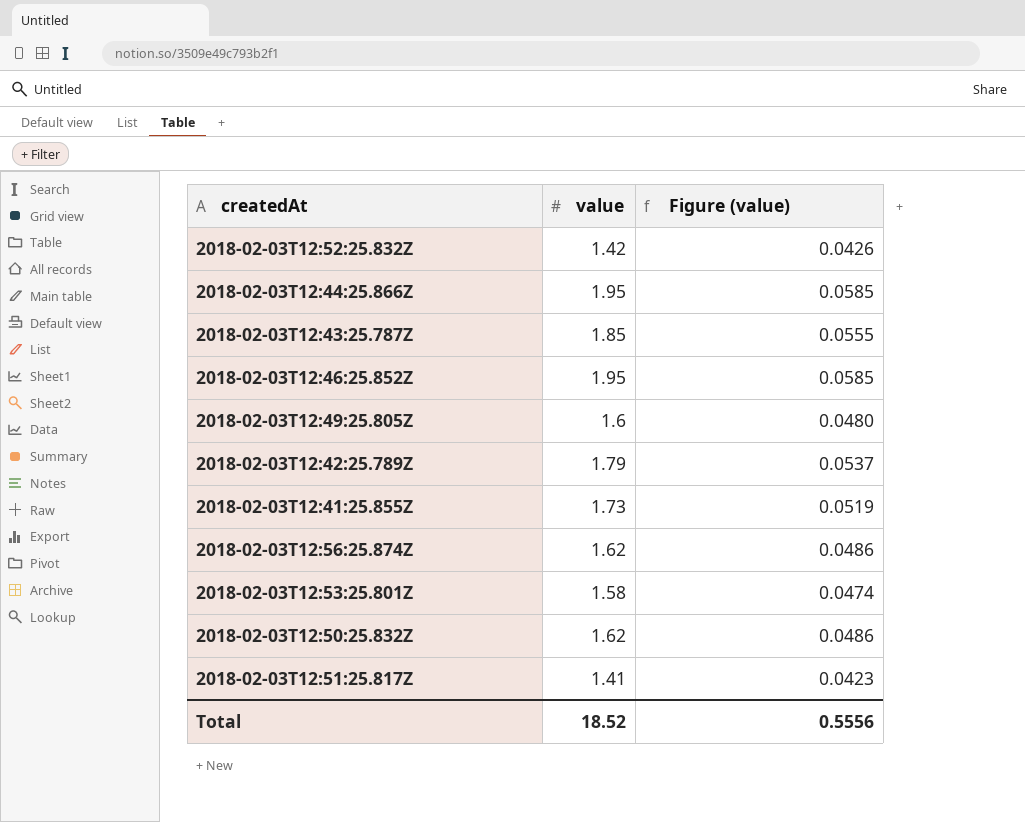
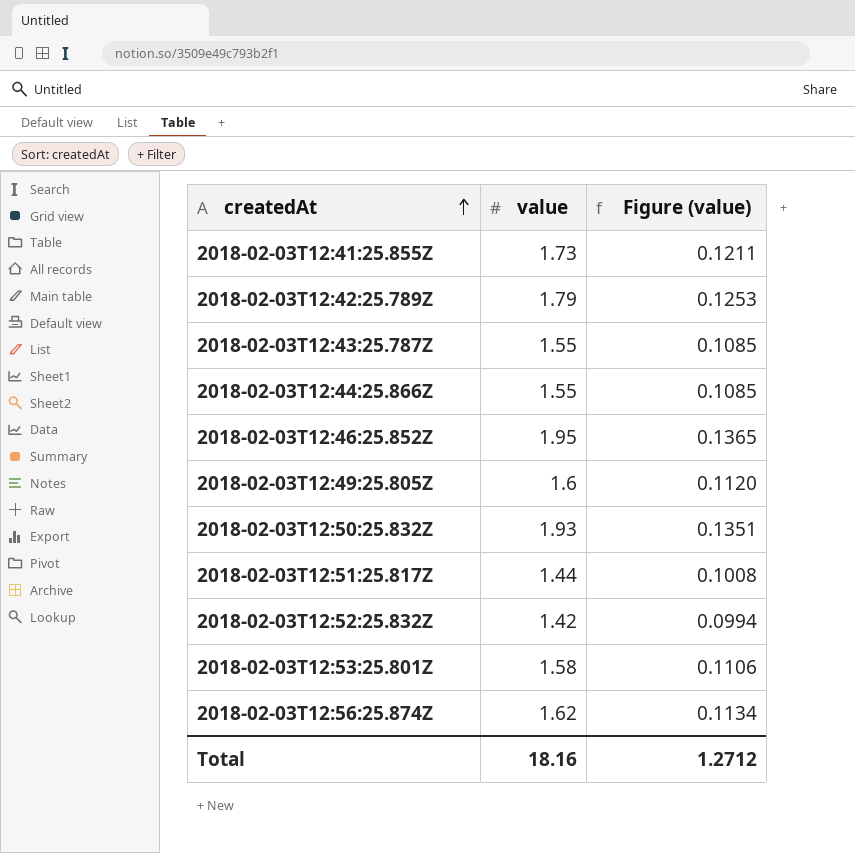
row order: none -> createdAt ascending
column Figure (value) | formula: [value] * 0.03 -> [value] * 0.07
2018-02-03T12:43:25.787Z | value: 1.85 -> 1.55
2018-02-03T12:44:25.866Z | value: 1.95 -> 1.55
2018-02-03T12:50:25.832Z | value: 1.62 -> 1.93
2018-02-03T12:51:25.817Z | value: 1.41 -> 1.44
Total | value: 18.52 -> 18.16
Total | Figure (value): 0.5556 -> 1.2712

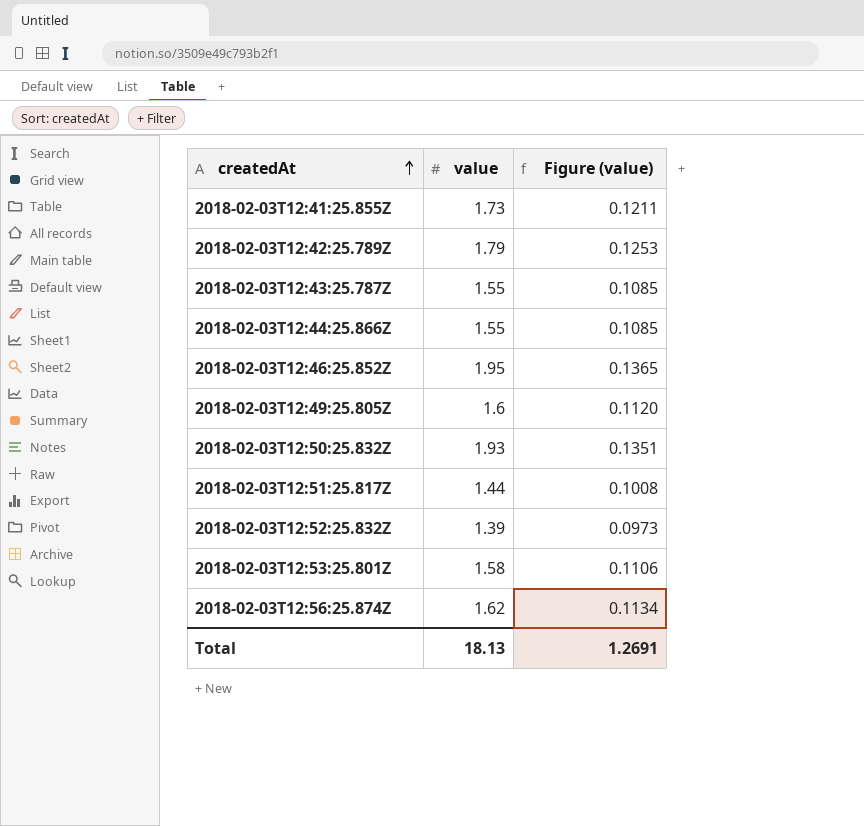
2018-02-03T12:52:25.832Z | value: 1.42 -> 1.39
2018-02-03T12:52:25.832Z | Figure (value): 0.0994 -> 0.0973
Total | value: 18.16 -> 18.13
Total | Figure (value): 1.2712 -> 1.2691

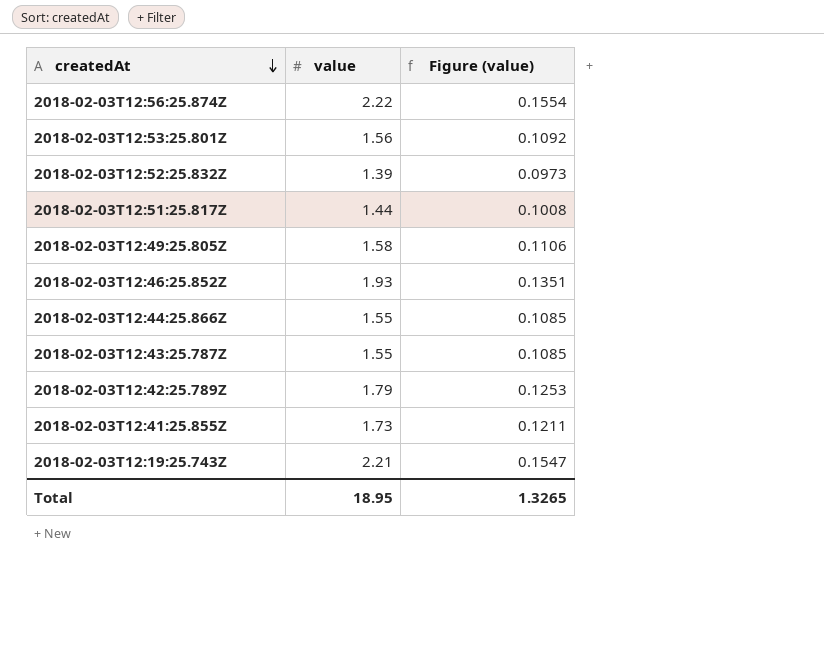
row order: createdAt ascending -> createdAt descending
row 2018-02-03T12:50:25.832Z: 1.93 | 0.1351 -> none
2018-02-03T12:56:25.874Z | value: 1.62 -> 2.22
2018-02-03T12:56:25.874Z | Figure (value): 0.1134 -> 0.1554
2018-02-03T12:53:25.801Z | value: 1.58 -> 1.56
2018-02-03T12:53:25.801Z | Figure (value): 0.1106 -> 0.1092
2018-02-03T12:49:25.805Z | value: 1.6 -> 1.58
2018-02-03T12:49:25.805Z | Figure (value): 0.1120 -> 0.1106
2018-02-03T12:46:25.852Z | value: 1.95 -> 1.93
2018-02-03T12:46:25.852Z | Figure (value): 0.1365 -> 0.1351
row 2018-02-03T12:19:25.743Z: none -> 2.21 | 0.1547
Total | value: 18.13 -> 18.95
Total | Figure (value): 1.2691 -> 1.3265

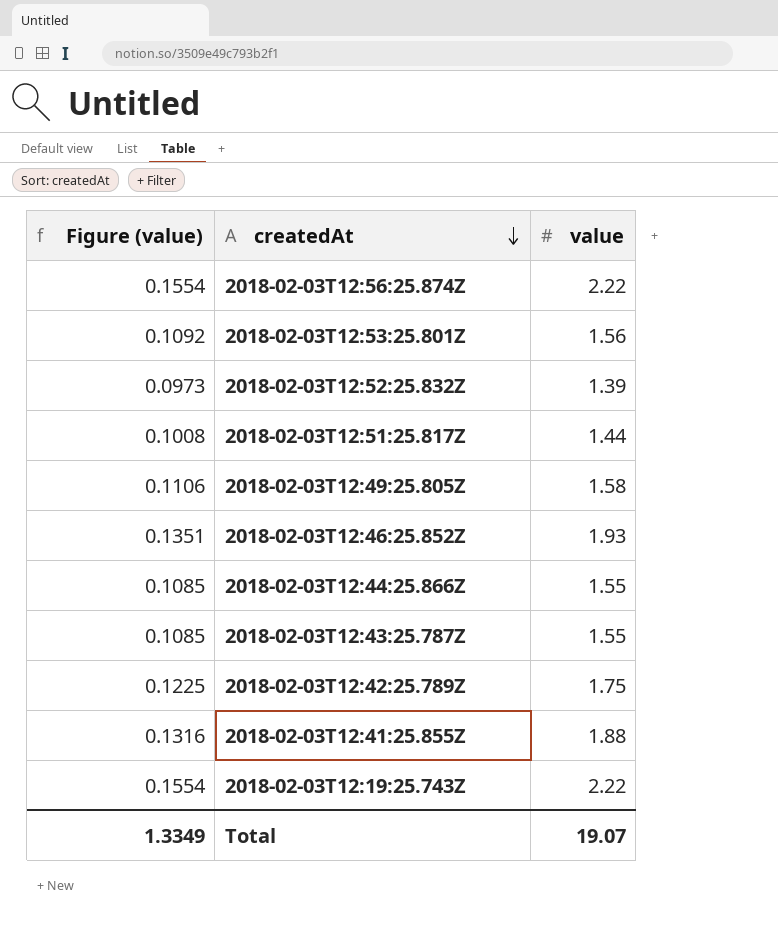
column Figure (value) | position: 3 -> 1
2018-02-03T12:42:25.789Z | Figure (value): 0.1253 -> 0.1225
2018-02-03T12:42:25.789Z | value: 1.79 -> 1.75
2018-02-03T12:41:25.855Z | Figure (value): 0.1211 -> 0.1316
2018-02-03T12:41:25.855Z | value: 1.73 -> 1.88
2018-02-03T12:19:25.743Z | Figure (value): 0.1547 -> 0.1554
2018-02-03T12:19:25.743Z | value: 2.21 -> 2.22
Total | Figure (value): 1.3265 -> 1.3349
Total | value: 18.95 -> 19.07

